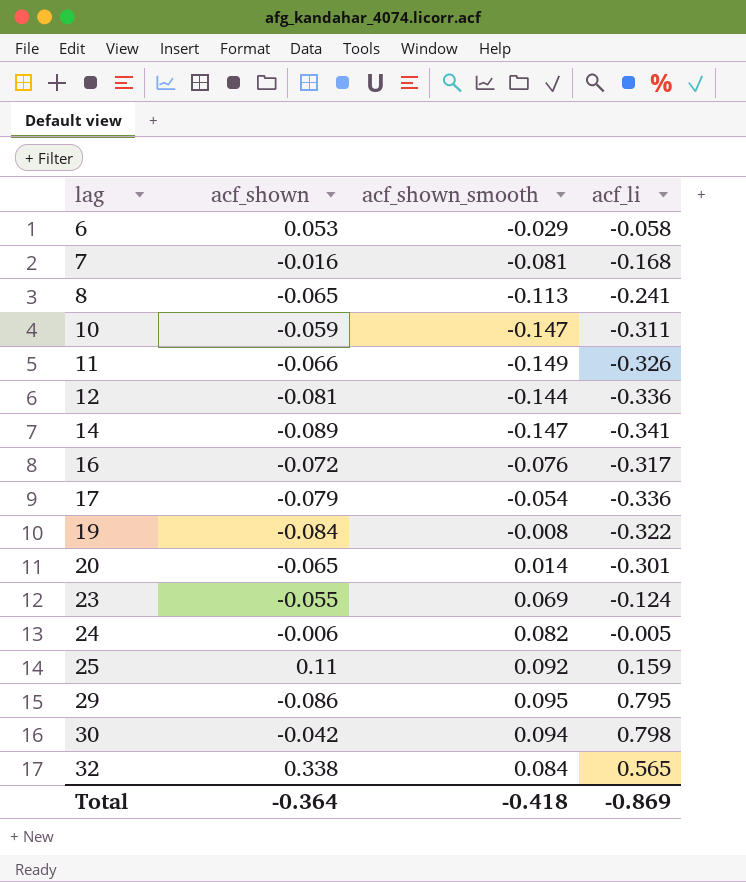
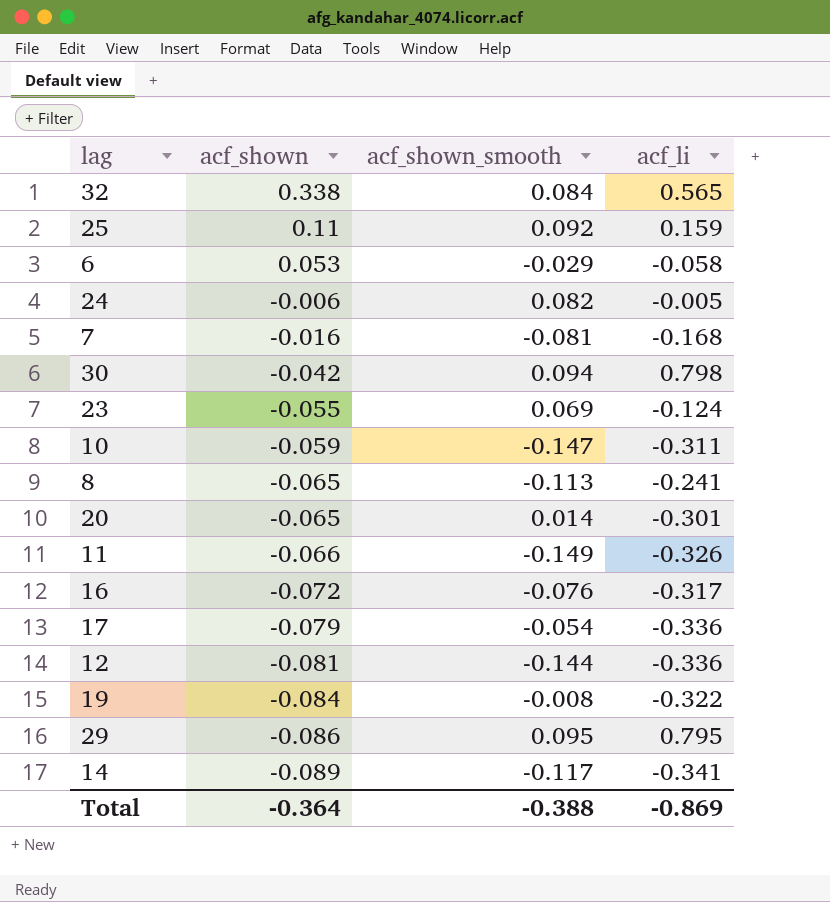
row order: lag ascending -> acf_shown descending
14 | acf_shown_smooth: -0.147 -> -0.117
Total | acf_shown_smooth: -0.418 -> -0.388

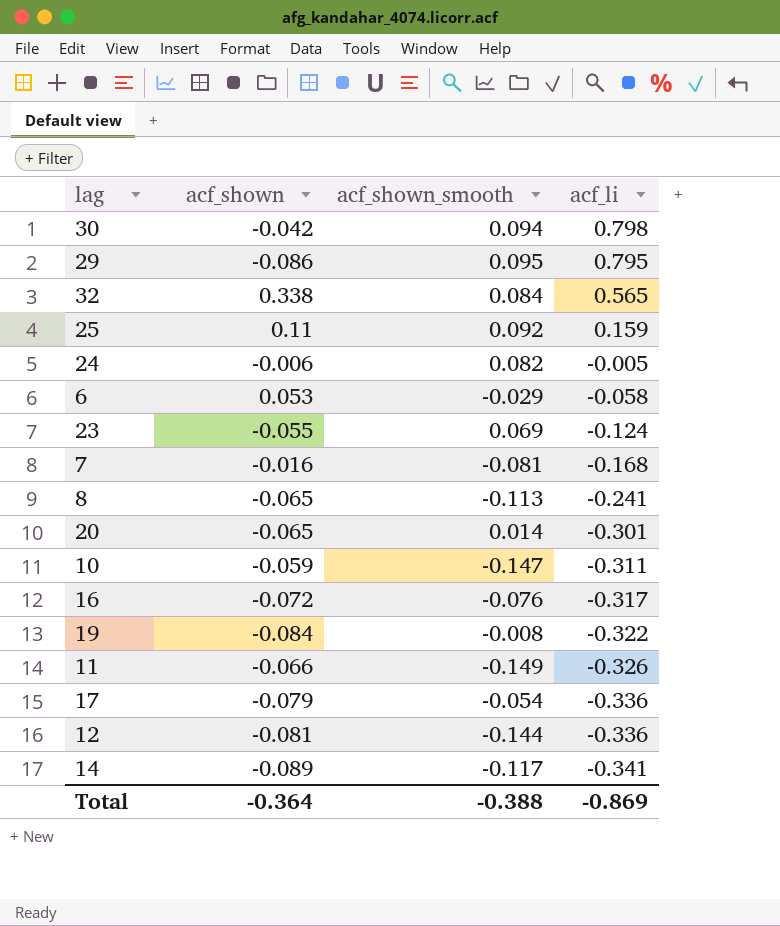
row order: acf_shown descending -> acf_li descending

